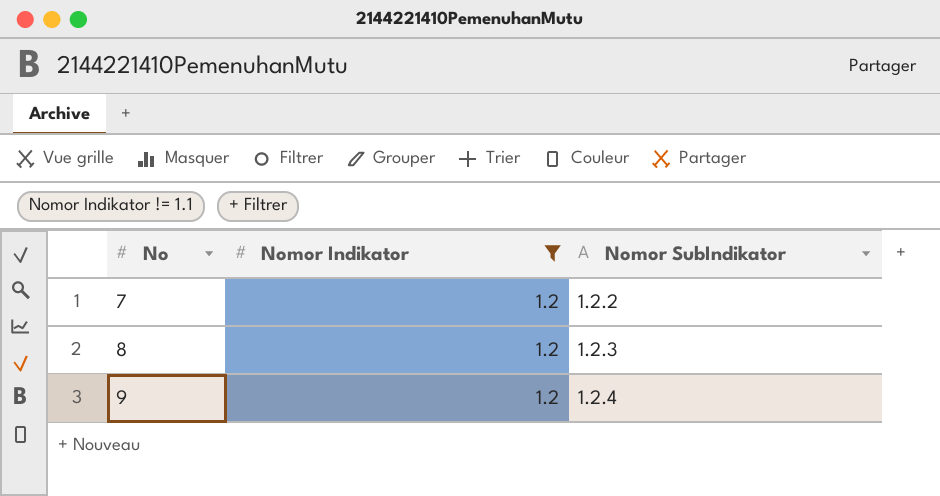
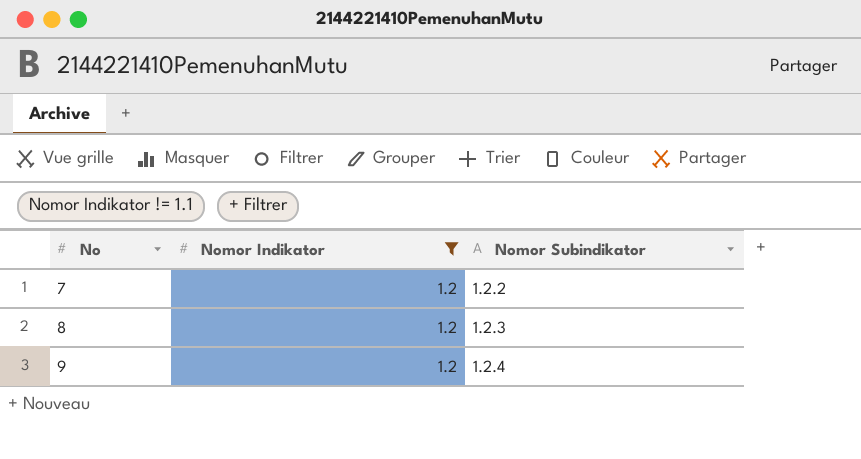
column name: Nomor SubIndikator -> Nomor Subindikator

